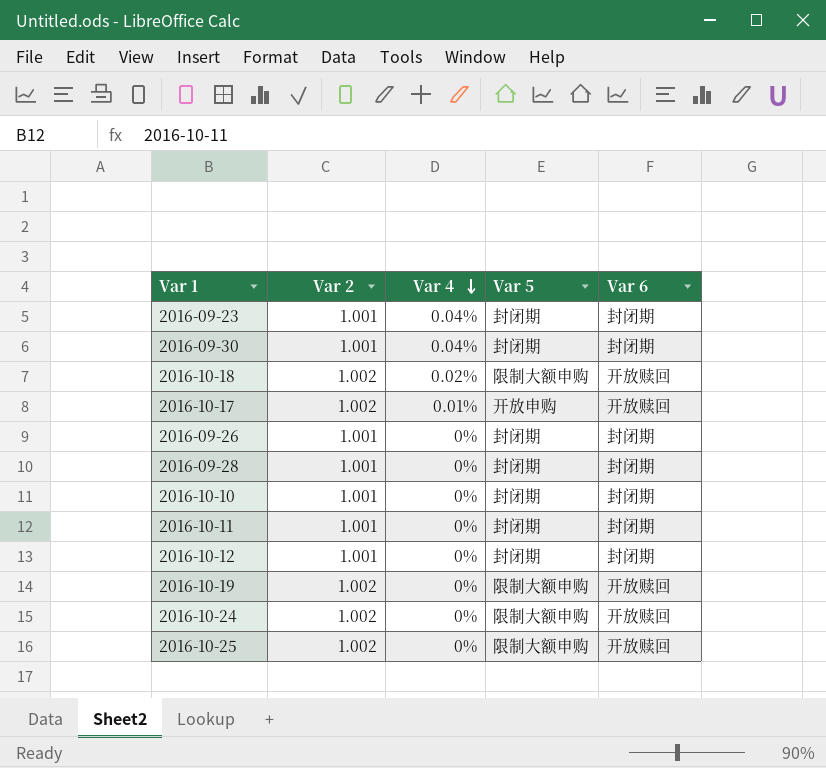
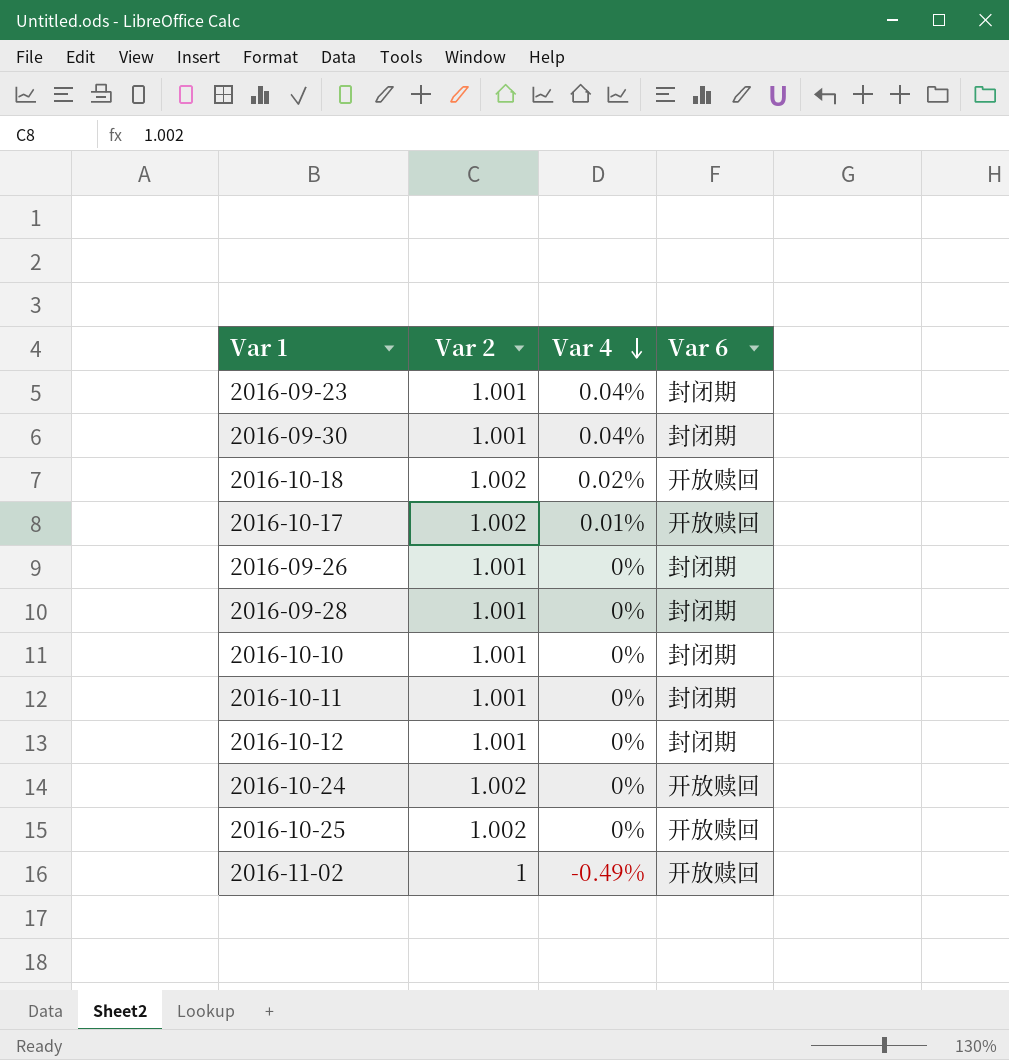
column Var 5 | position: 4 -> none
row 2016-10-19: 1.002 | 0% | 限制大额申购 | 开放赎回 -> none
row 2016-11-02: none -> 1 | -0.49% | 开放赎回

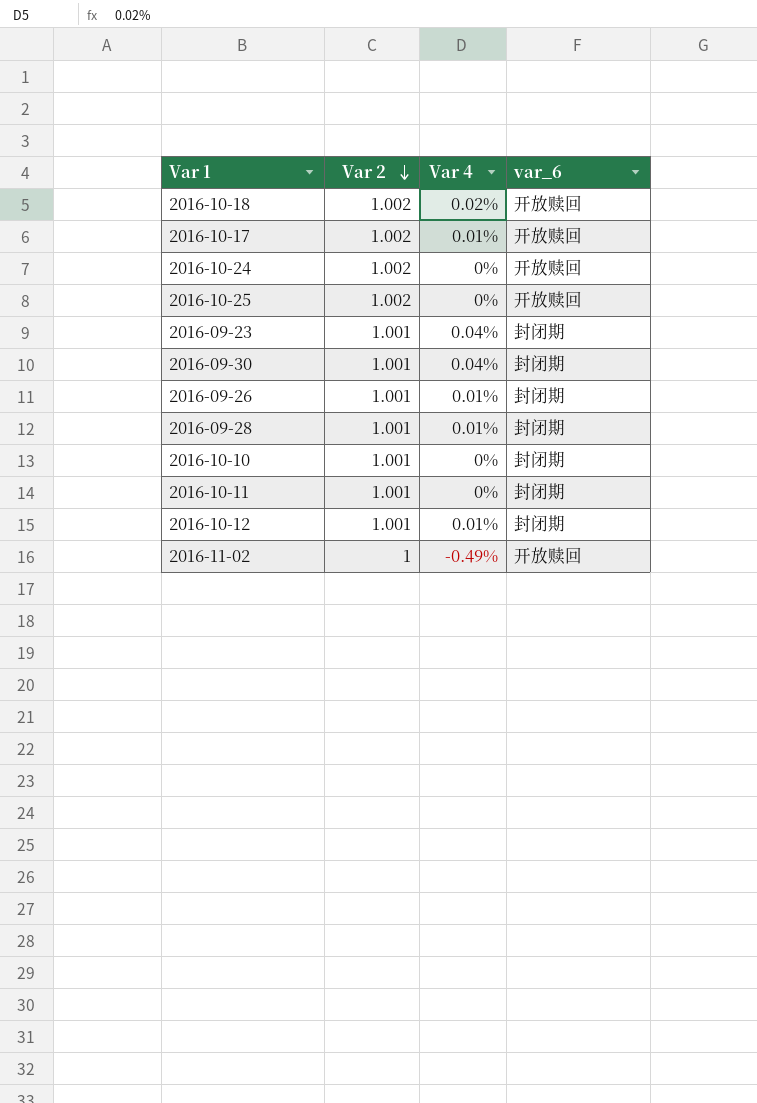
row order: Var 4 descending -> Var 2 descending
column name: Var 6 -> var_6
2016-09-26 | Var 4: 0% -> 0.01%
2016-09-28 | Var 4: 0% -> 0.01%
2016-10-12 | Var 4: 0% -> 0.01%

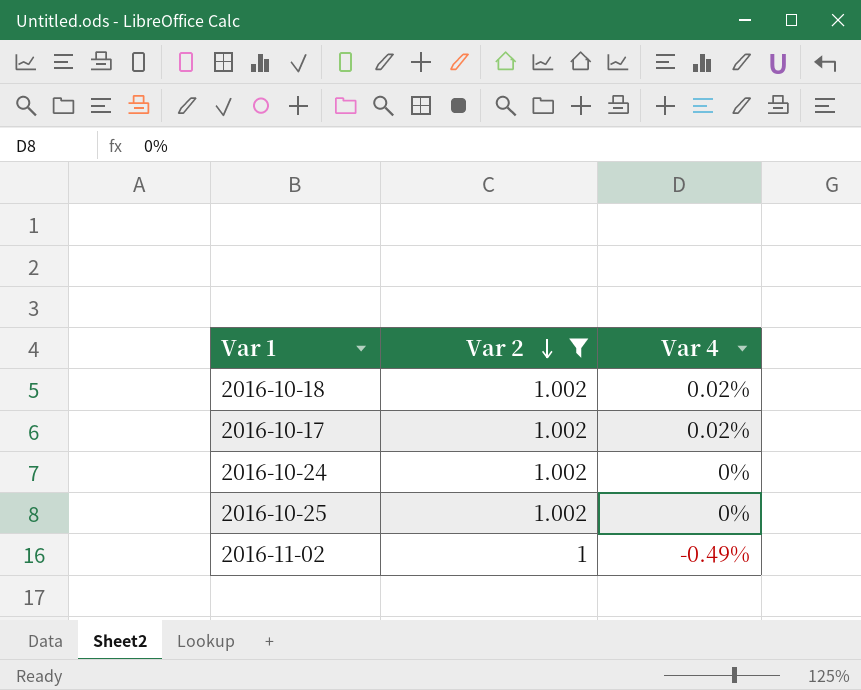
filter: none -> Var 2 != 1.001
column var_6 | position: 4 -> none
2016-10-17 | Var 4: 0.01% -> 0.02%

